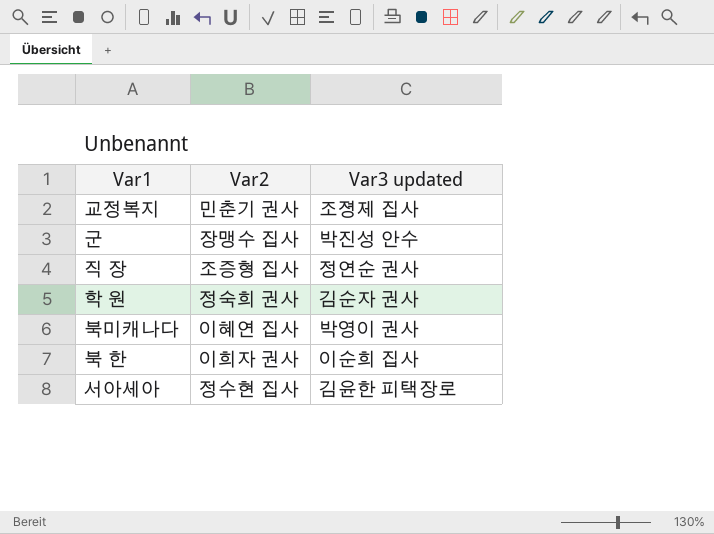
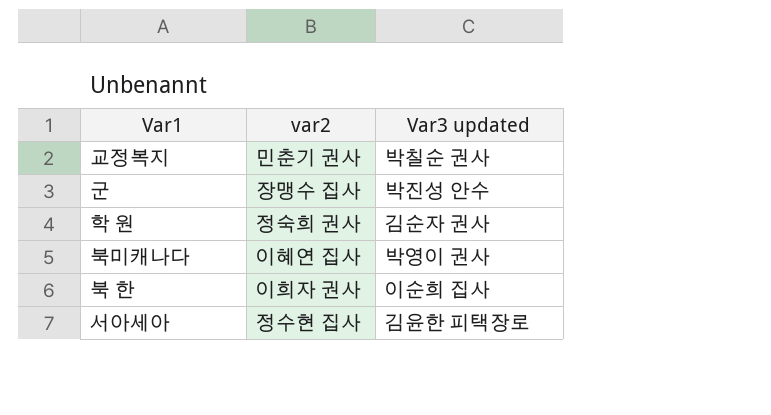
column name: Var2 -> var2
row 직 장: 조증형 집사 | 정연순 권사 -> none
교정복지 | Var3 updated: 조졍제 집사 -> 박칠순 권사

